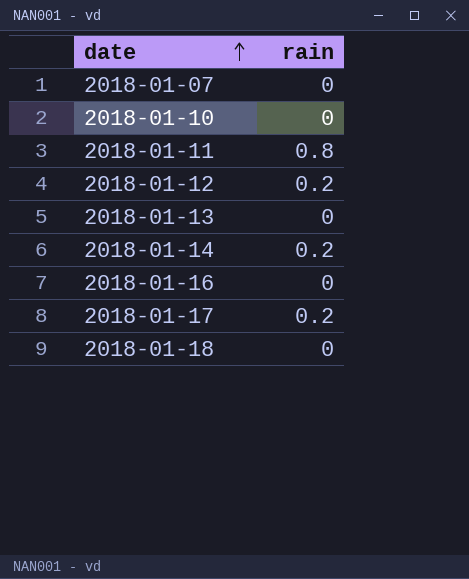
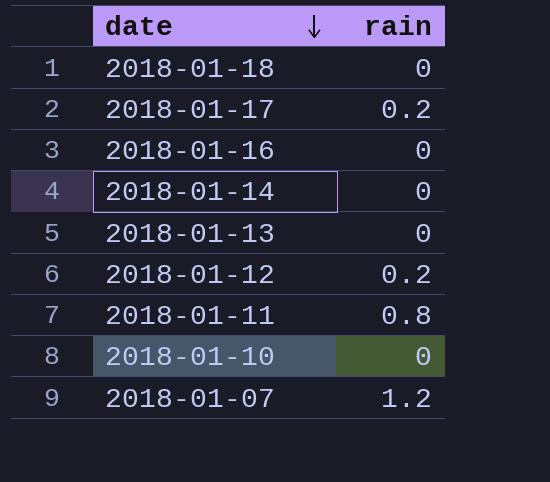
row order: date ascending -> date descending
2018-01-14 | rain: 0.2 -> 0
2018-01-07 | rain: 0 -> 1.2

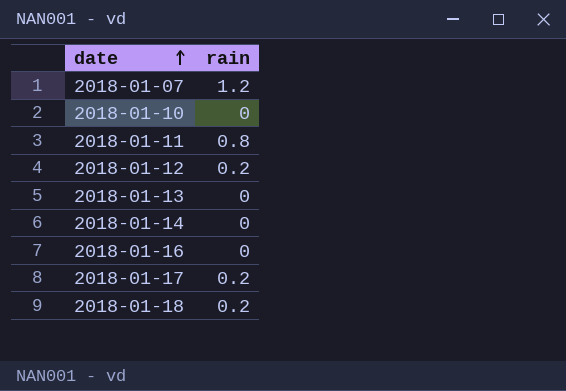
row order: date descending -> date ascending
2018-01-18 | rain: 0 -> 0.2

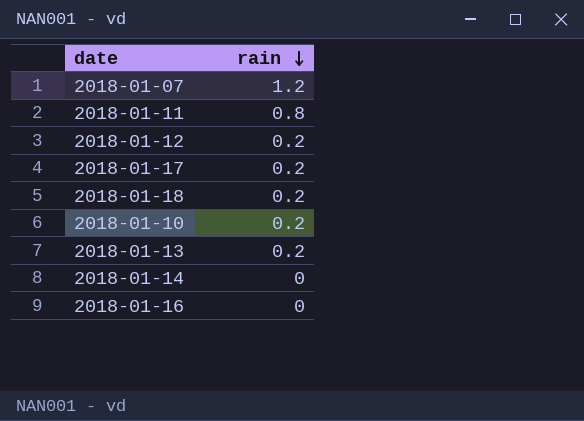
row order: date ascending -> rain descending
2018-01-10 | rain: 0 -> 0.2
2018-01-13 | rain: 0 -> 0.2

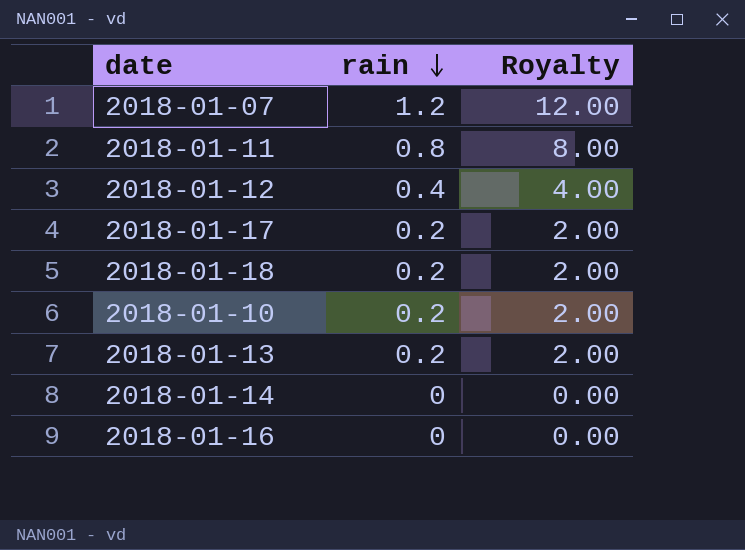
column Royalty | formula: none -> [rain] * 10
2018-01-12 | rain: 0.2 -> 0.4

